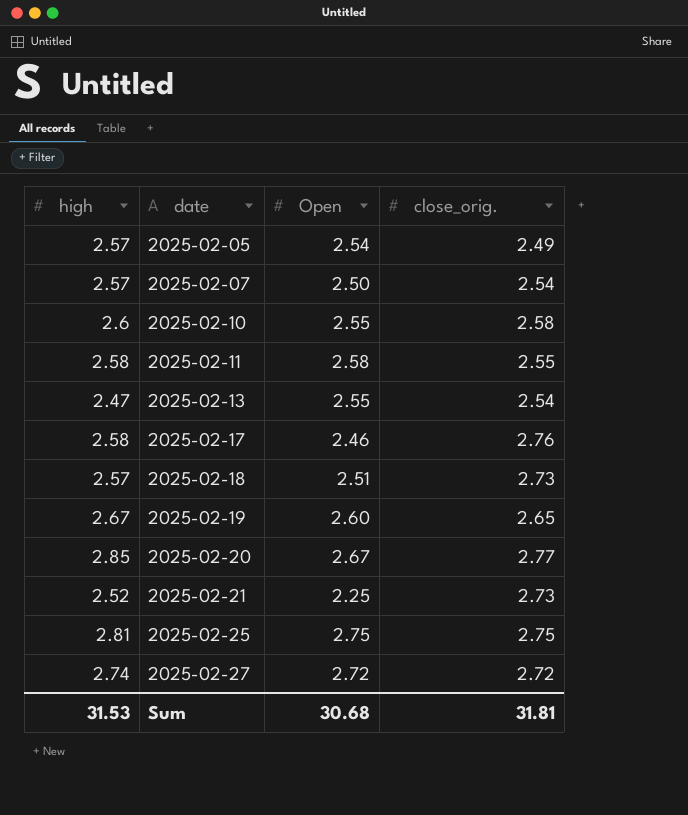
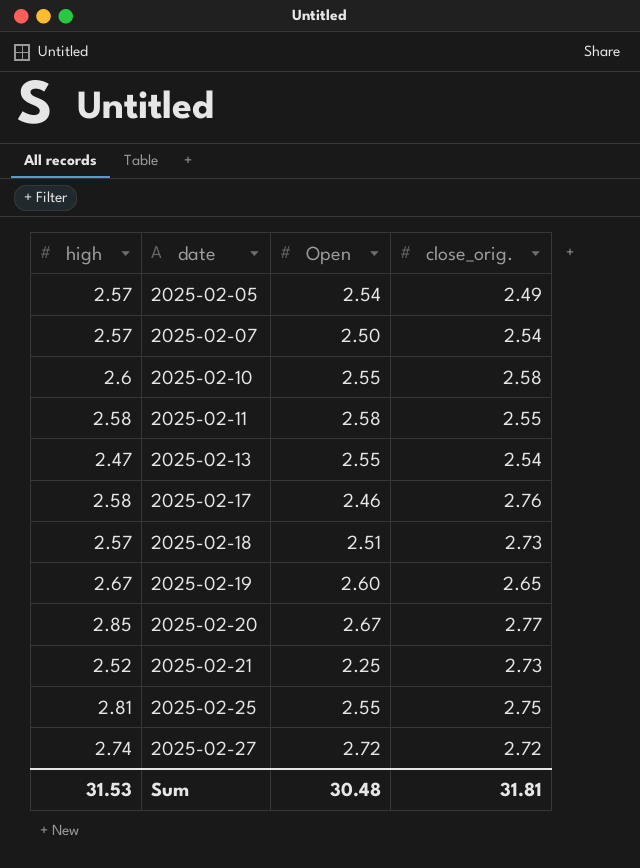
2025-02-25 | Open: 2.75 -> 2.55
Sum | Open: 30.68 -> 30.48

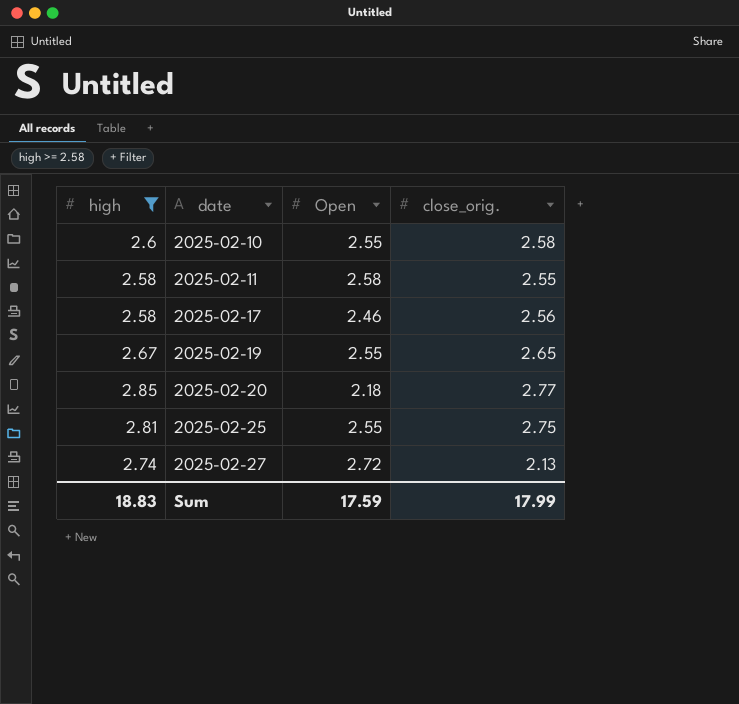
filter: none -> high >= 2.58
2025-02-17 | close_orig.: 2.76 -> 2.56
2025-02-19 | Open: 2.60 -> 2.55
2025-02-20 | Open: 2.67 -> 2.18
2025-02-27 | close_orig.: 2.72 -> 2.13
Sum | high: 31.53 -> 18.83
Sum | Open: 30.48 -> 17.59
Sum | close_orig.: 31.81 -> 17.99

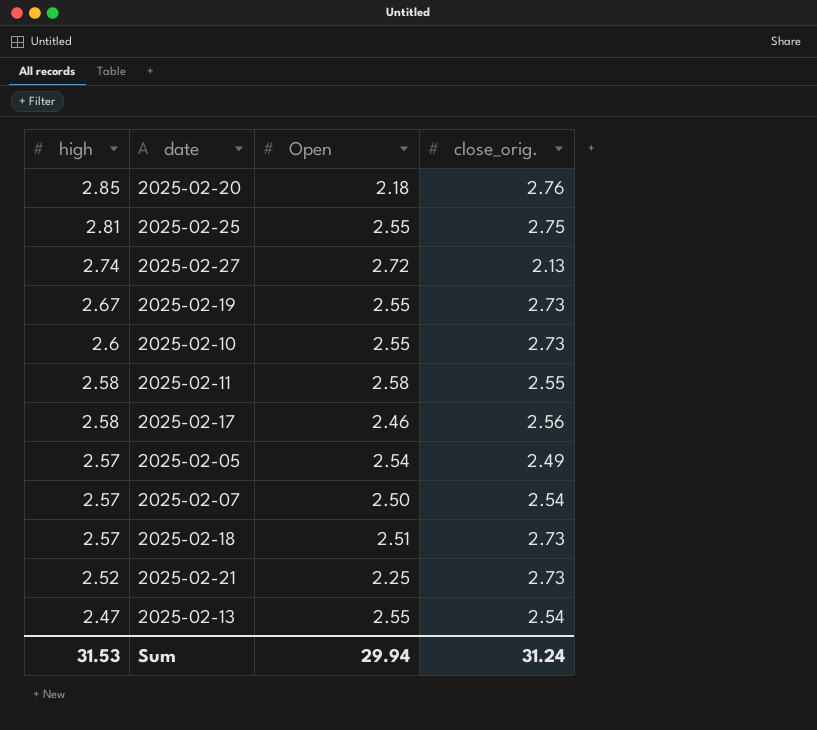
filter: high >= 2.58 -> none
row order: date ascending -> high descending
2025-02-20 | close_orig.: 2.77 -> 2.76
2025-02-19 | close_orig.: 2.65 -> 2.73
2025-02-10 | close_orig.: 2.58 -> 2.73
Sum | high: 18.83 -> 31.53
Sum | Open: 17.59 -> 29.94
Sum | close_orig.: 17.99 -> 31.24

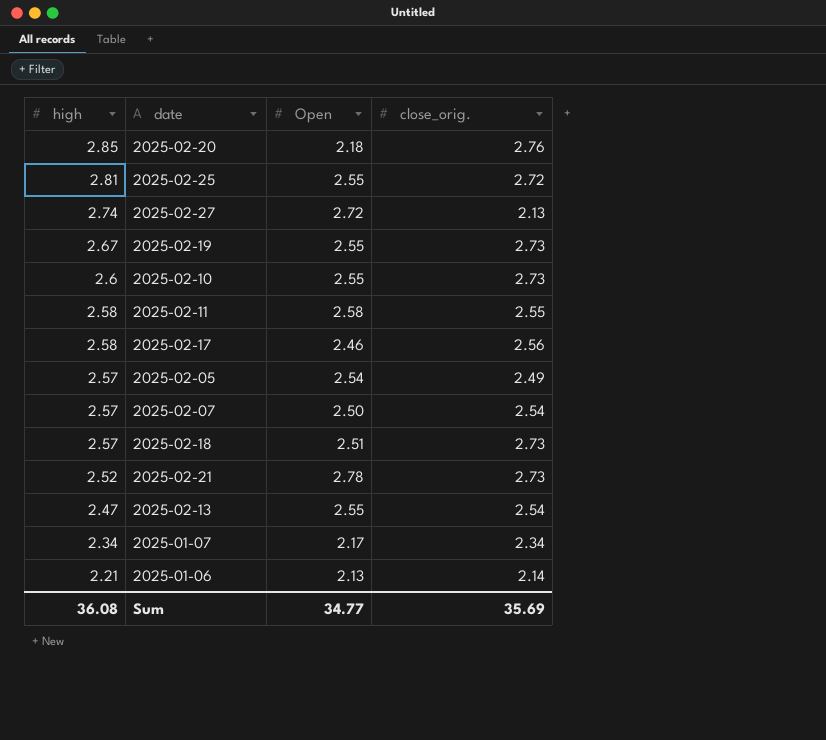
2025-02-25 | close_orig.: 2.75 -> 2.72
2025-02-21 | Open: 2.25 -> 2.78
row 2025-01-07: none -> 2.34 | 2.17 | 2.34
row 2025-01-06: none -> 2.21 | 2.13 | 2.14
Sum | high: 31.53 -> 36.08
Sum | Open: 29.94 -> 34.77
Sum | close_orig.: 31.24 -> 35.69

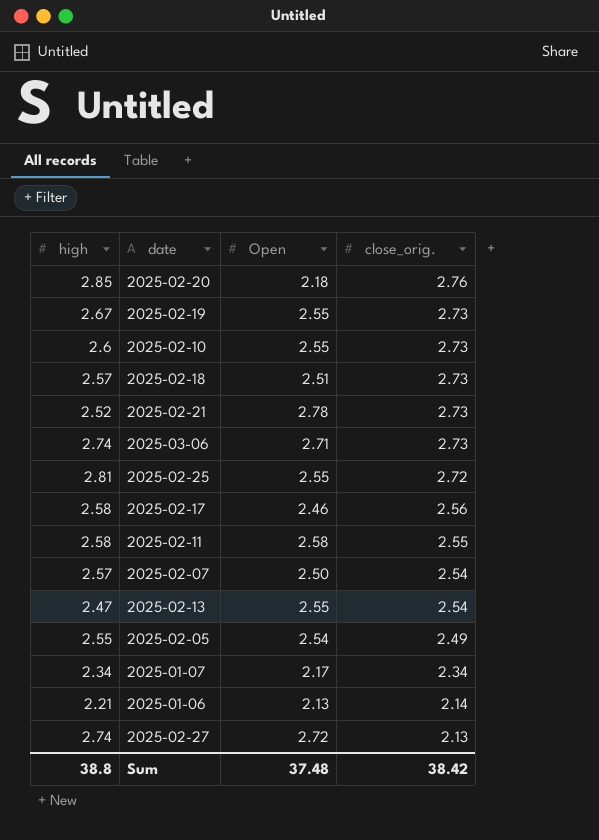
row order: high descending -> close_orig. descending
row 2025-03-06: none -> 2.74 | 2.71 | 2.73
2025-02-05 | high: 2.57 -> 2.55
Sum | high: 36.08 -> 38.8
Sum | Open: 34.77 -> 37.48
Sum | close_orig.: 35.69 -> 38.42

